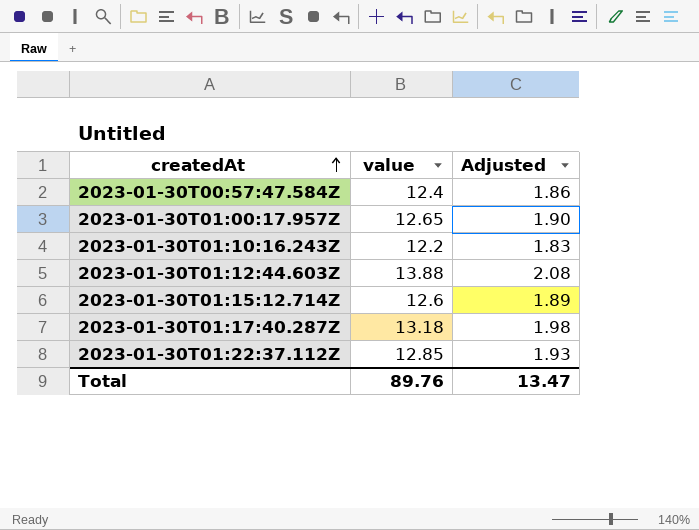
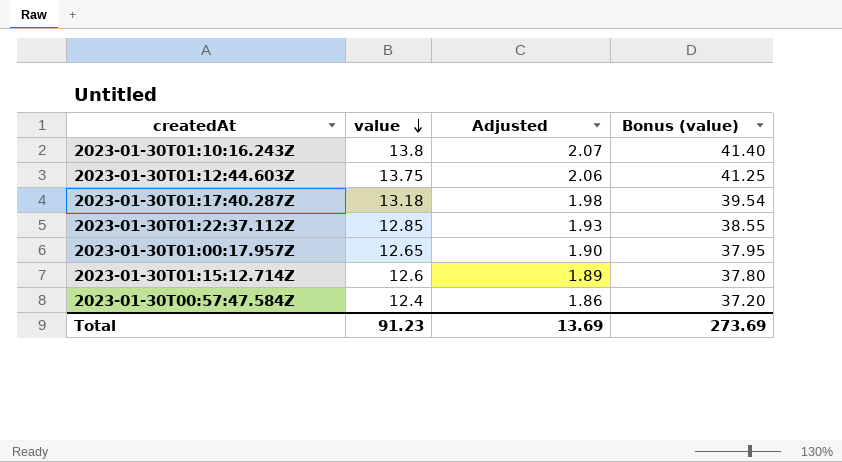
row order: createdAt ascending -> value descending
column Bonus (value) | formula: none -> [value] * 3
2023-01-30T01:10:16.243Z | value: 12.2 -> 13.8
2023-01-30T01:10:16.243Z | Adjusted: 1.83 -> 2.07
2023-01-30T01:12:44.603Z | value: 13.88 -> 13.75
2023-01-30T01:12:44.603Z | Adjusted: 2.08 -> 2.06
Total | value: 89.76 -> 91.23
Total | Adjusted: 13.47 -> 13.69

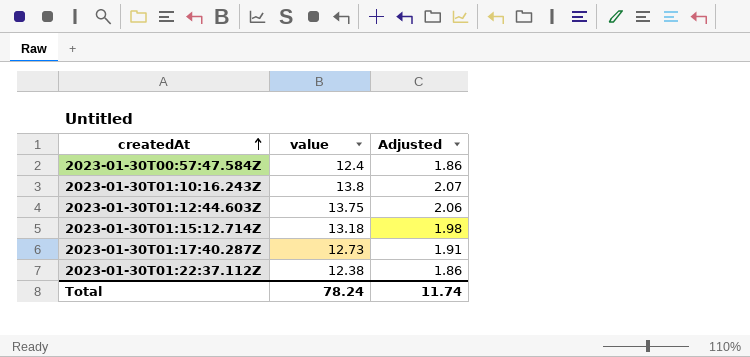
row order: value descending -> createdAt ascending
column Bonus (value) | formula: [value] * 3 -> none
row 2023-01-30T01:00:17.957Z: 12.65 | 1.90 | 37.95 -> none
2023-01-30T01:15:12.714Z | value: 12.6 -> 13.18
2023-01-30T01:15:12.714Z | Adjusted: 1.89 -> 1.98
2023-01-30T01:17:40.287Z | value: 13.18 -> 12.73
2023-01-30T01:17:40.287Z | Adjusted: 1.98 -> 1.91
2023-01-30T01:22:37.112Z | value: 12.85 -> 12.38
2023-01-30T01:22:37.112Z | Adjusted: 1.93 -> 1.86
Total | value: 91.23 -> 78.24
Total | Adjusted: 13.69 -> 11.74

